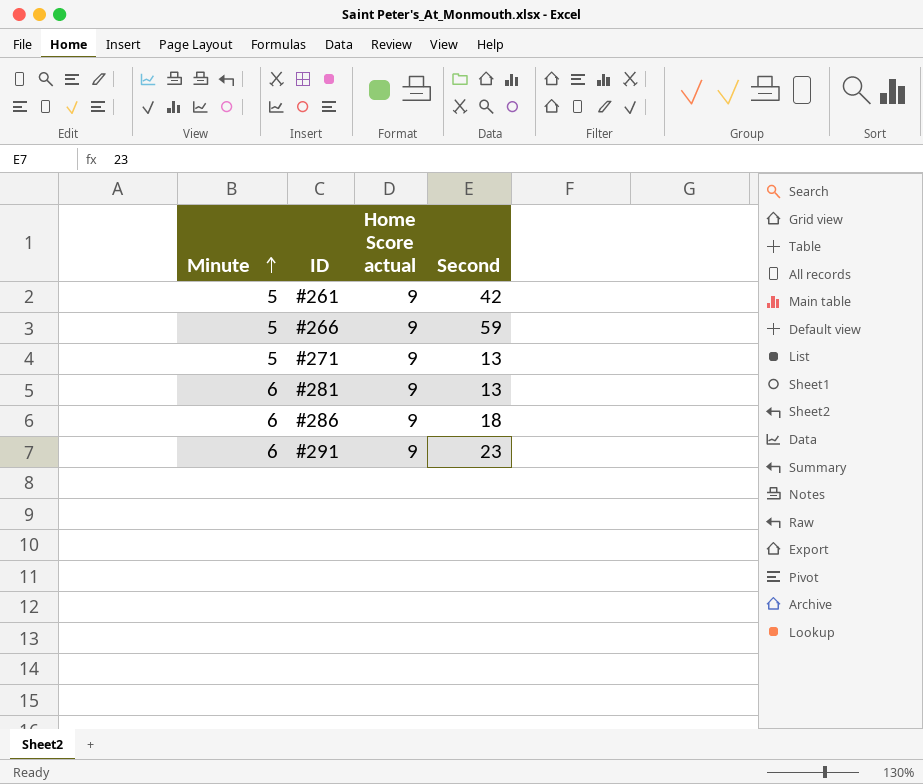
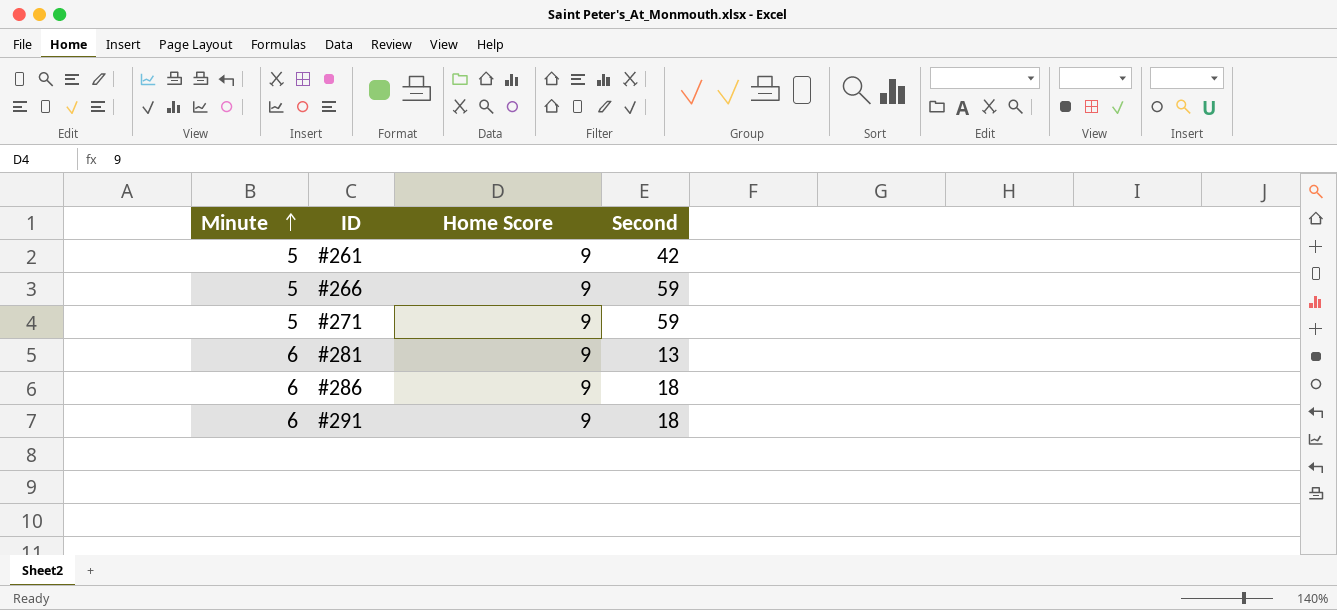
column name: Home Score actual -> Home Score
#271 | Second: 13 -> 59
#291 | Second: 23 -> 18

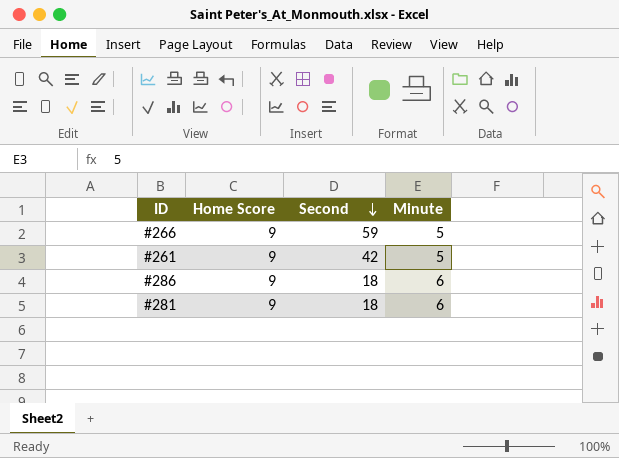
row order: Minute ascending -> Second descending
column Minute | position: 1 -> 4
row #271: 5 | 9 | 59 -> none
row #291: 6 | 9 | 18 -> none
#281 | Second: 13 -> 18

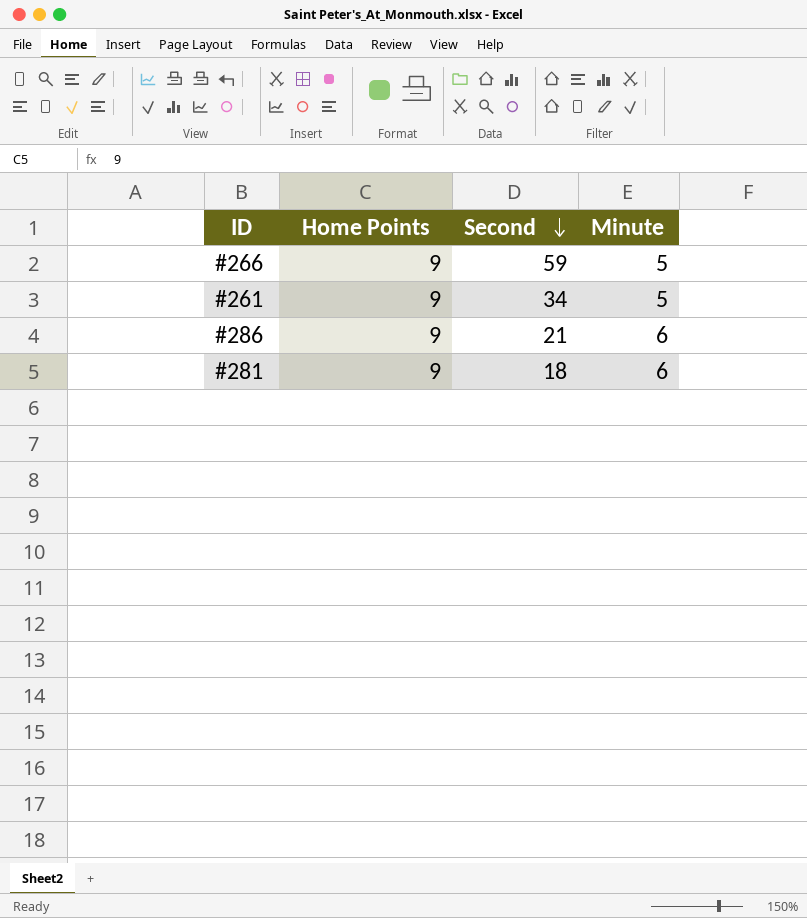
column name: Home Score -> Home Points
#261 | Second: 42 -> 34
#286 | Second: 18 -> 21

